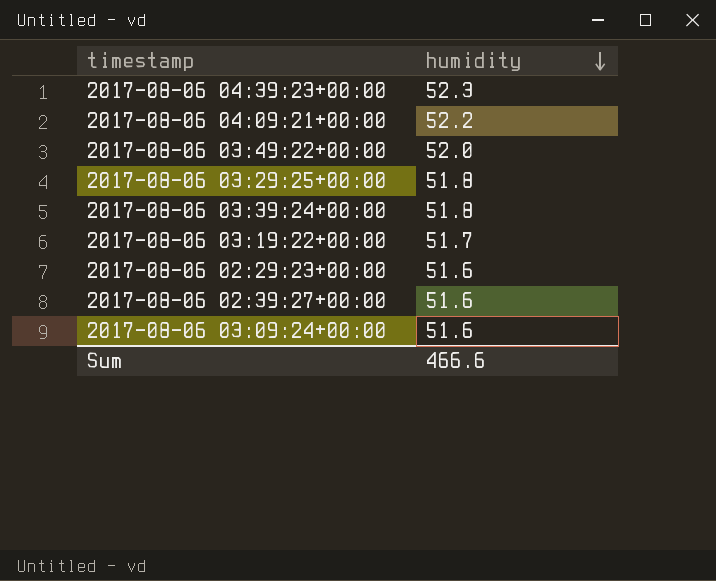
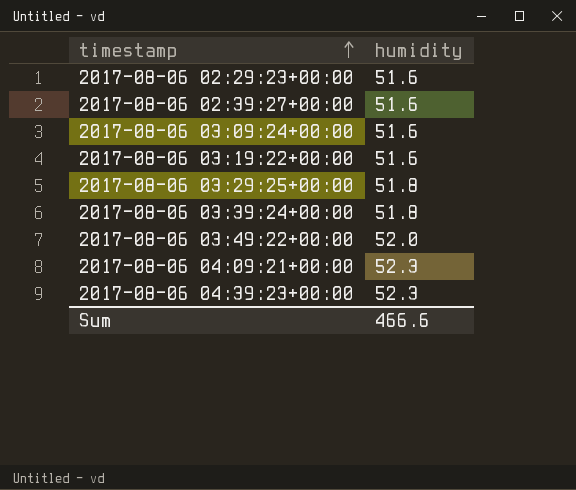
row order: humidity descending -> timestamp ascending
2017-08-06 03:19:22+00:00 | humidity: 51.7 -> 51.6
2017-08-06 04:09:21+00:00 | humidity: 52.2 -> 52.3

